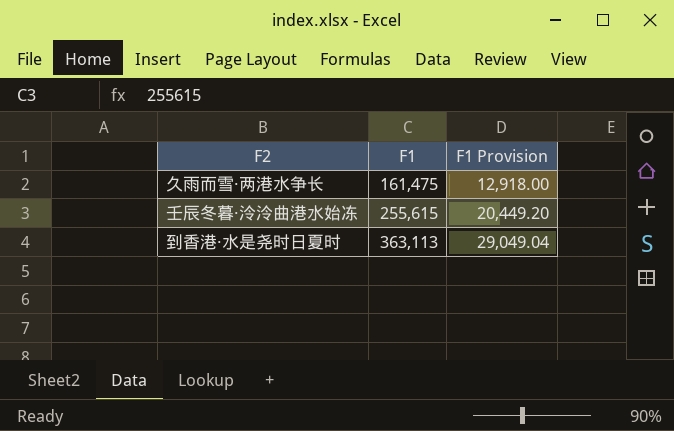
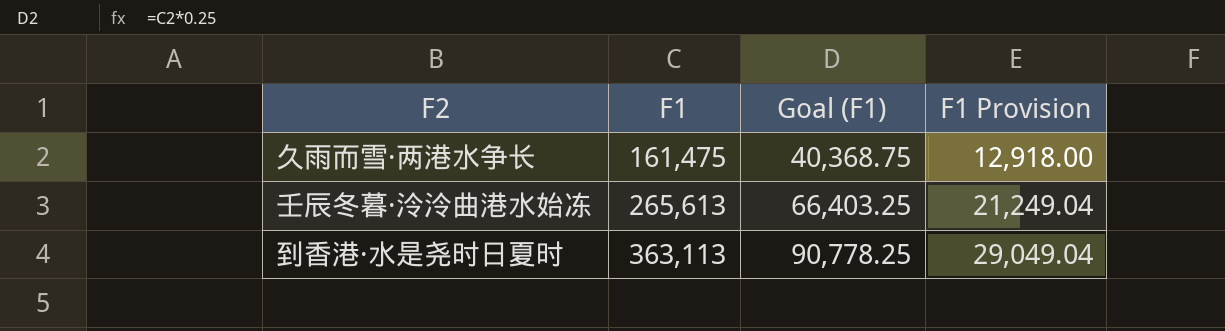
column Goal (F1) | formula: none -> [F1] * 0.25
壬辰冬暮·泠泠曲港水始冻 | F1: 255,615 -> 265,613
壬辰冬暮·泠泠曲港水始冻 | F1 Provision: 20,449.20 -> 21,249.04

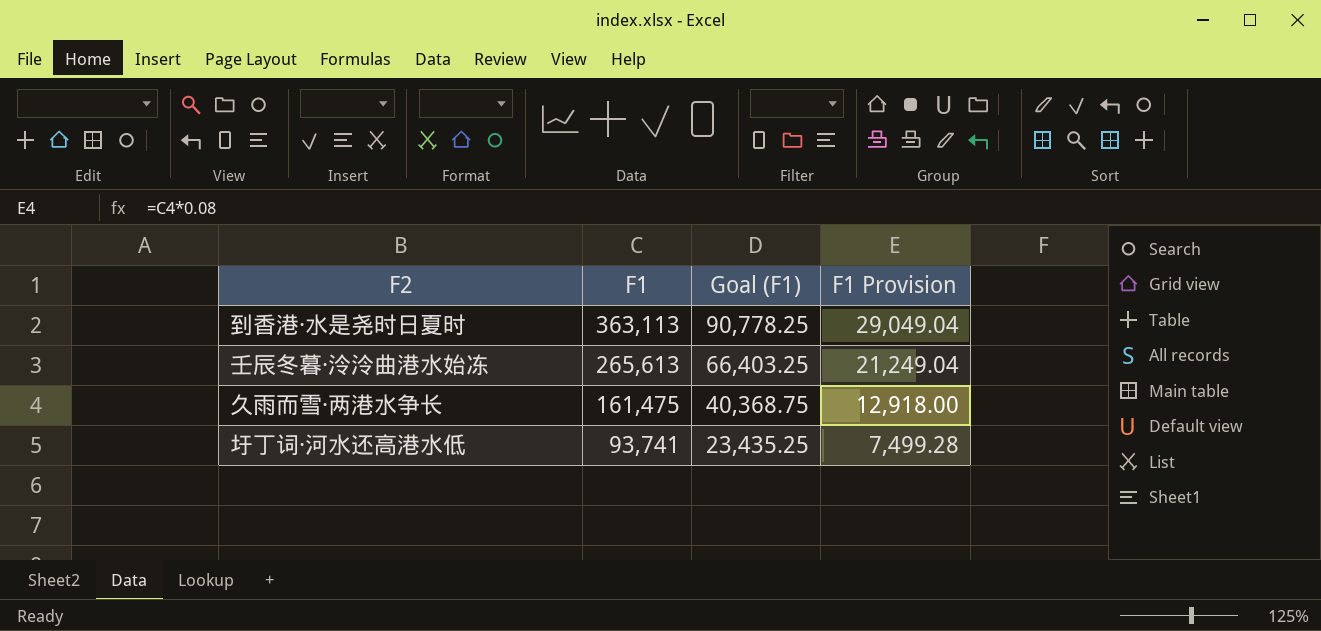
row order: F1 ascending -> F1 descending
row 圩丁词·河水还高港水低: none -> 93,741 | 23,435.25 | 7,499.28

